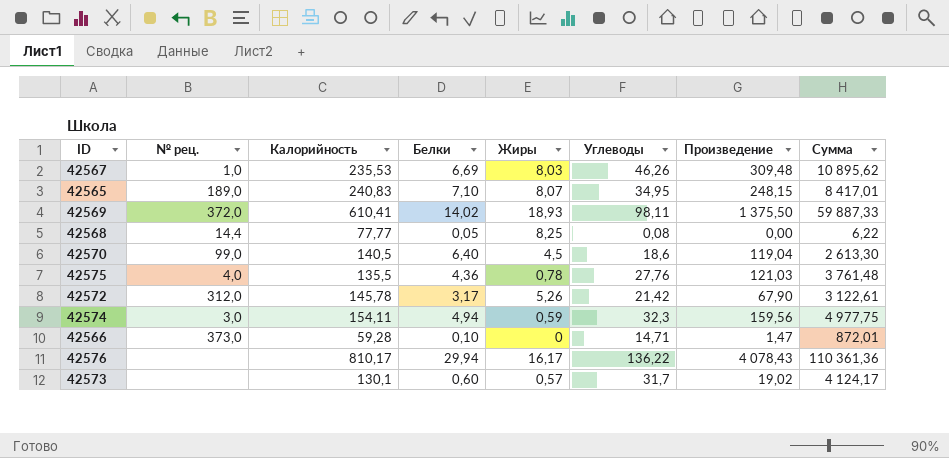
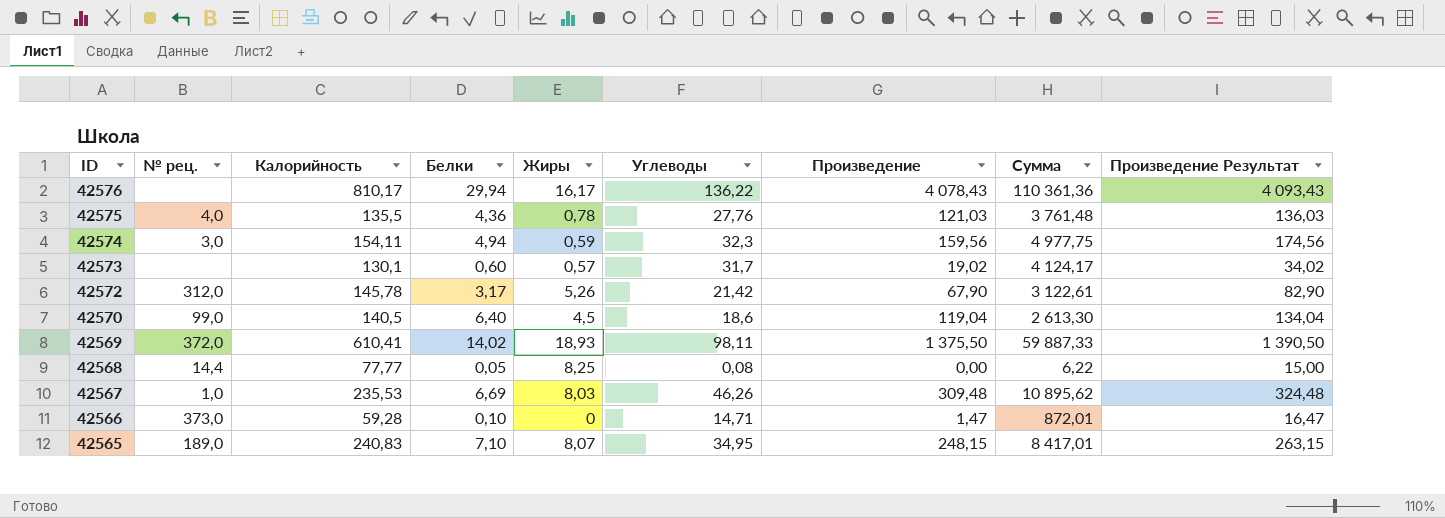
row order: none -> ID descending
column Произведение Результат | formula: none -> [Произведение] + 15

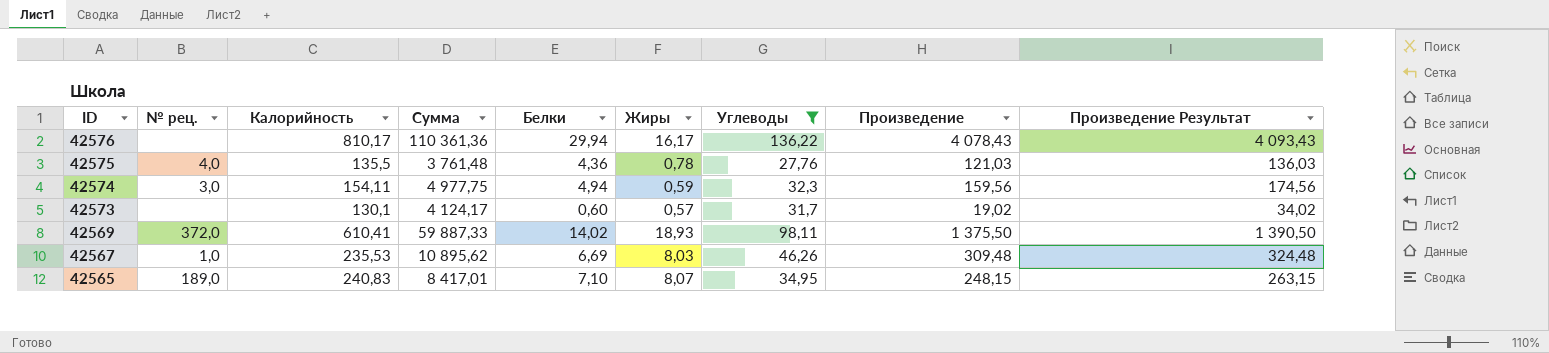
filter: none -> Углеводы >= 27,76
column Сумма | position: 8 -> 4

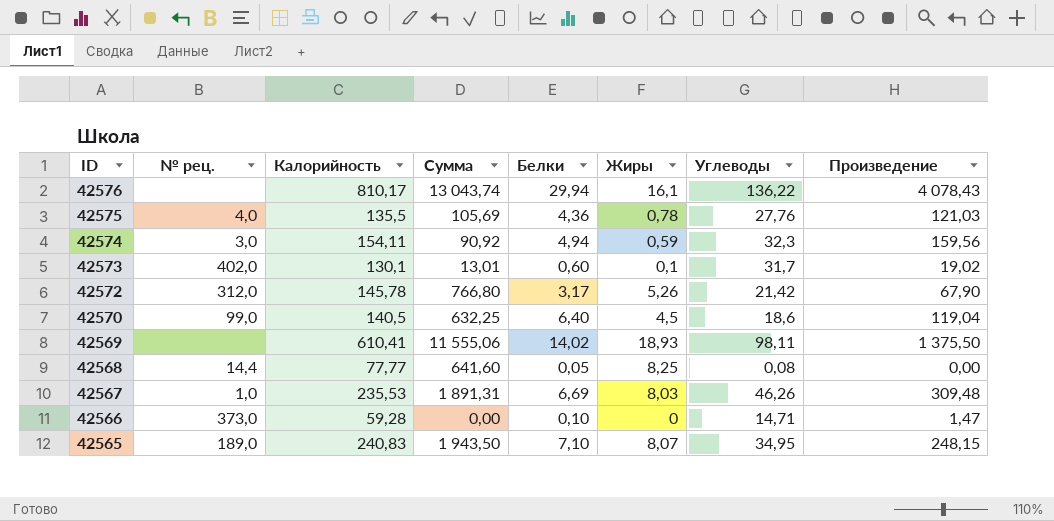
filter: Углеводы >= 27,76 -> none
column Произведение Результат | formula: [Произведение] + 15 -> none
column Сумма | formula: [Калорийность] * [Углеводы] -> [Калорийность] * [Жиры]
42576 | Жиры: 16,17 -> 16,1
42573 | № рец.: none -> 402,0
42573 | Жиры: 0,57 -> 0,1
42569 | № рец.: 372,0 -> none

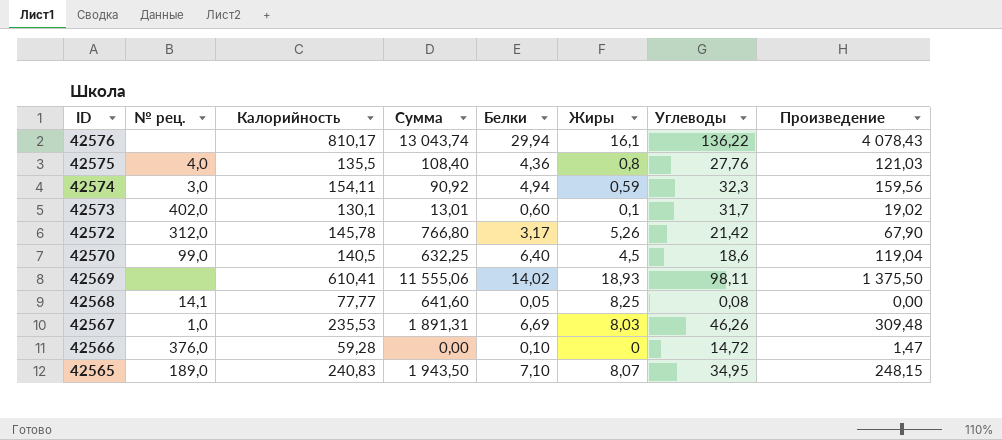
42575 | Сумма: 105,69 -> 108,40
42575 | Жиры: 0,78 -> 0,8
42568 | № рец.: 14,4 -> 14,1
42566 | № рец.: 373,0 -> 376,0
42566 | Углеводы: 14,71 -> 14,72

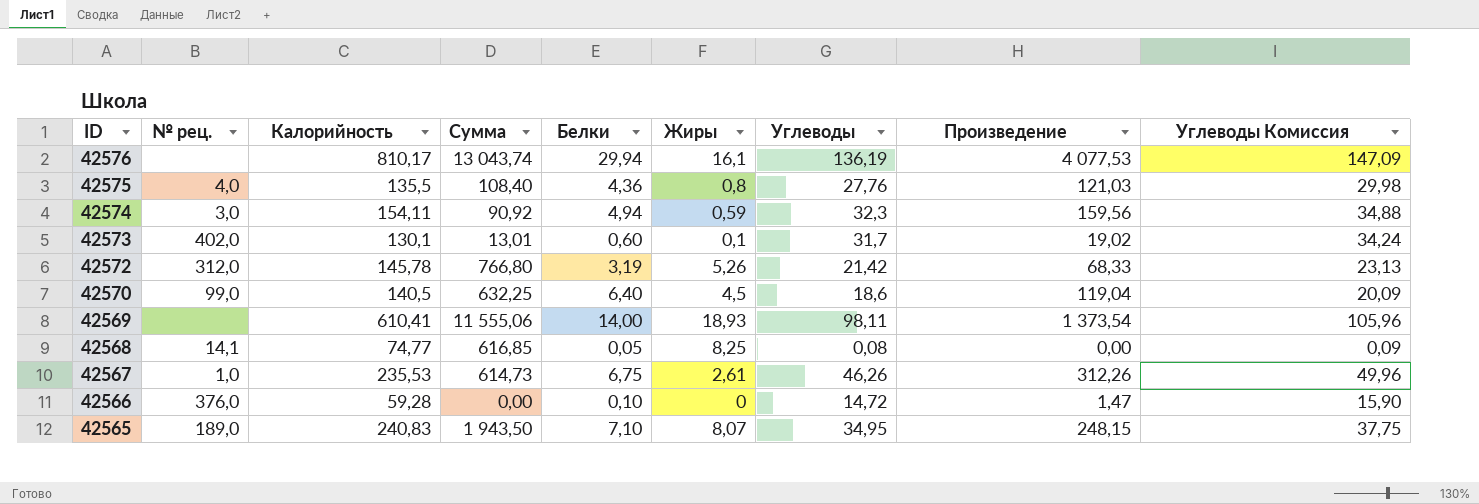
column Углеводы Комиссия | formula: none -> [Углеводы] * 1,08
42576 | Углеводы: 136,22 -> 136,19
42576 | Произведение: 4 078,43 -> 4 077,53
42572 | Белки: 3,17 -> 3,19
42572 | Произведение: 67,90 -> 68,33
42569 | Белки: 14,02 -> 14,00
42569 | Произведение: 1 375,50 -> 1 373,54
42568 | Калорийность: 77,77 -> 74,77
42568 | Сумма: 641,60 -> 616,85
42567 | Сумма: 1 891,31 -> 614,73
42567 | Белки: 6,69 -> 6,75
42567 | Жиры: 8,03 -> 2,61
42567 | Произведение: 309,48 -> 312,26

